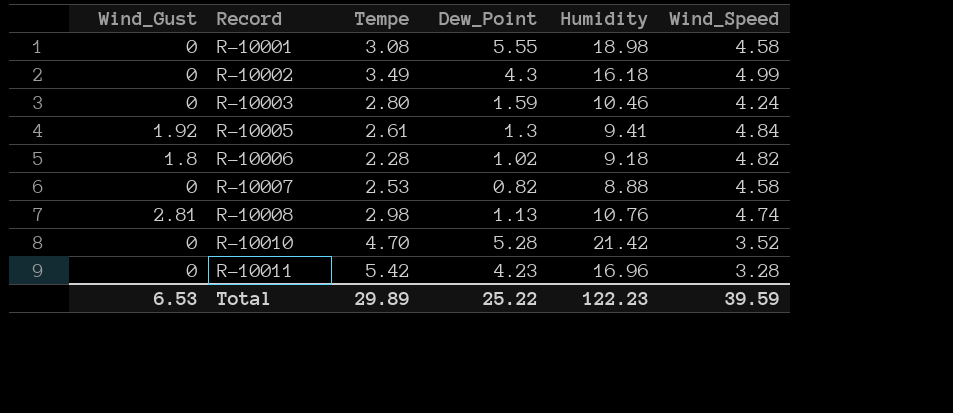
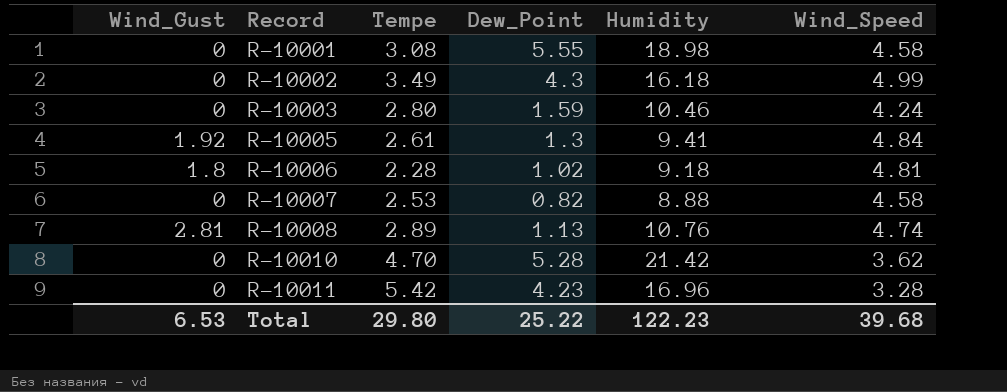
R-10006 | Wind_Speed: 4.82 -> 4.81
R-10008 | Tempe: 2.98 -> 2.89
R-10010 | Wind_Speed: 3.52 -> 3.62
Total | Tempe: 29.89 -> 29.80
Total | Wind_Speed: 39.59 -> 39.68

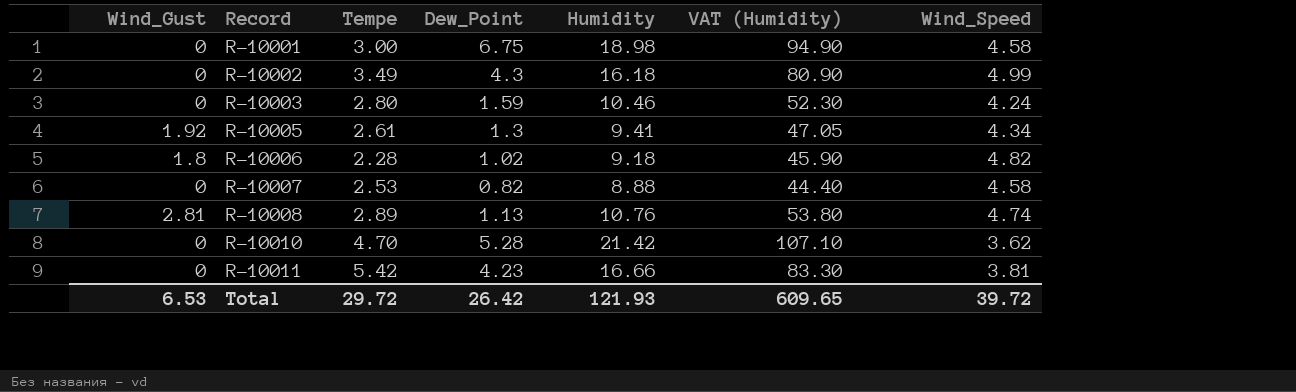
column VAT (Humidity) | formula: none -> [Humidity] * 5
R-10001 | Tempe: 3.08 -> 3.00
R-10001 | Dew_Point: 5.55 -> 6.75
R-10005 | Wind_Speed: 4.84 -> 4.34
R-10006 | Wind_Speed: 4.81 -> 4.82
R-10011 | Humidity: 16.96 -> 16.66
R-10011 | Wind_Speed: 3.28 -> 3.81
Total | Tempe: 29.80 -> 29.72
Total | Dew_Point: 25.22 -> 26.42
Total | Humidity: 122.23 -> 121.93
Total | Wind_Speed: 39.68 -> 39.72

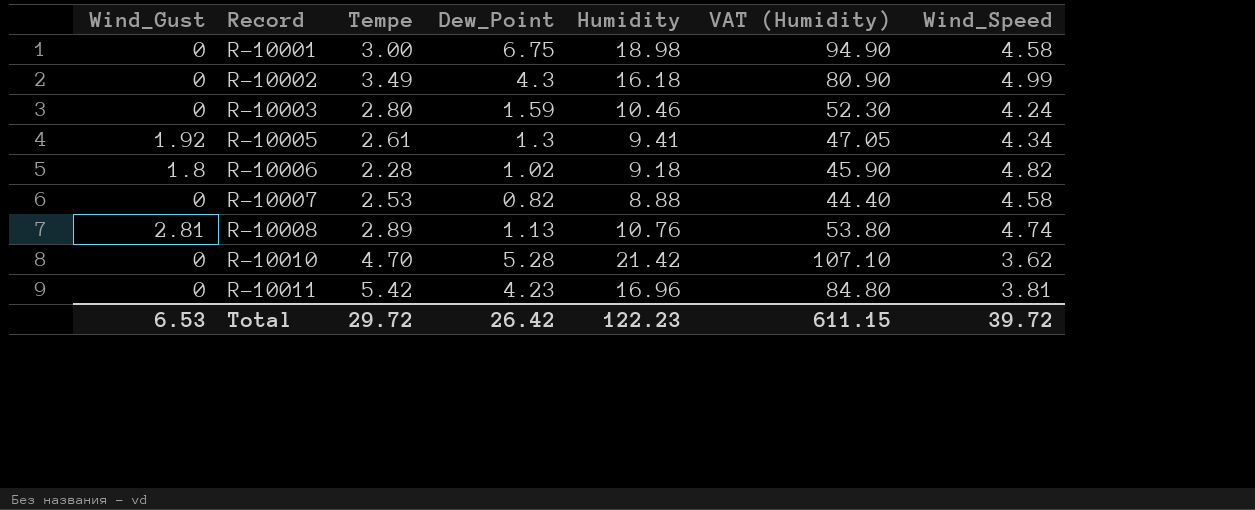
R-10011 | Humidity: 16.66 -> 16.96
R-10011 | VAT (Humidity): 83.30 -> 84.80
Total | Humidity: 121.93 -> 122.23
Total | VAT (Humidity): 609.65 -> 611.15

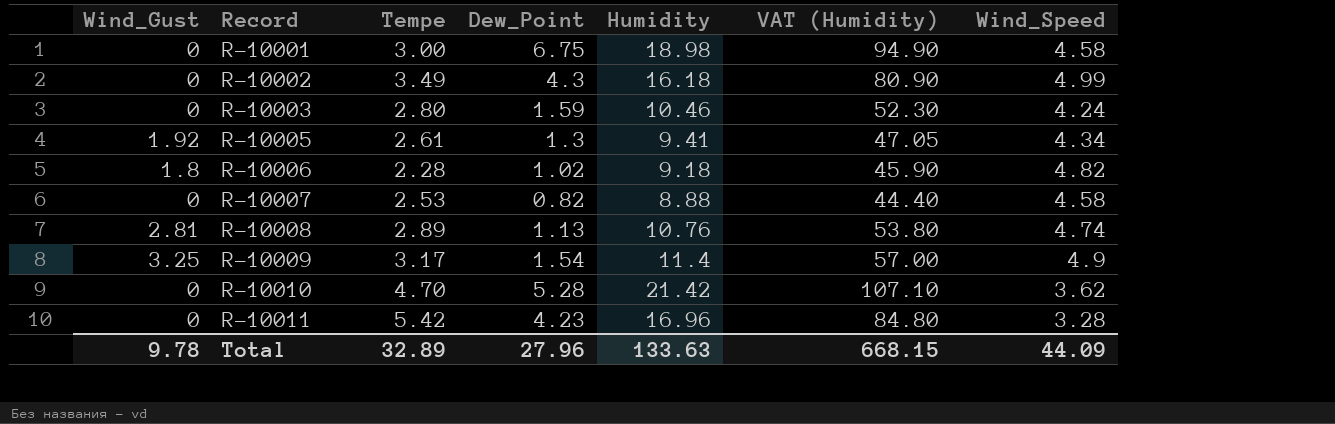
row R-10009: none -> 3.25 | 3.17 | 1.54 | 11.4 | 57.00 | 4.9
R-10011 | Wind_Speed: 3.81 -> 3.28
Total | Wind_Gust: 6.53 -> 9.78
Total | Tempe: 29.72 -> 32.89
Total | Dew_Point: 26.42 -> 27.96
Total | Humidity: 122.23 -> 133.63
Total | VAT (Humidity): 611.15 -> 668.15
Total | Wind_Speed: 39.72 -> 44.09

